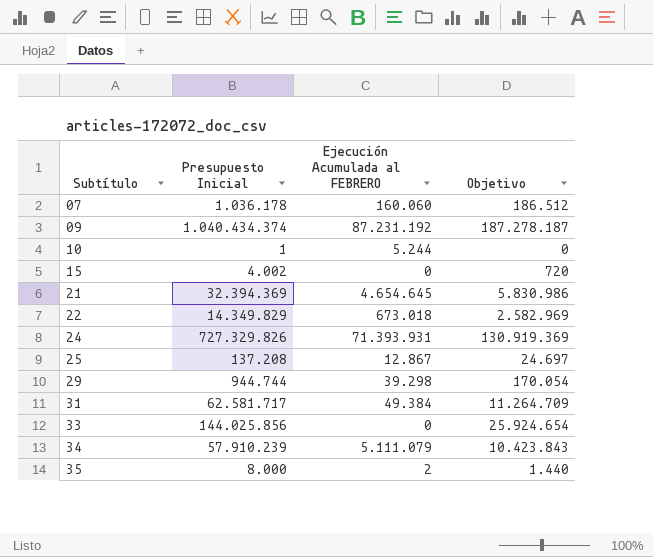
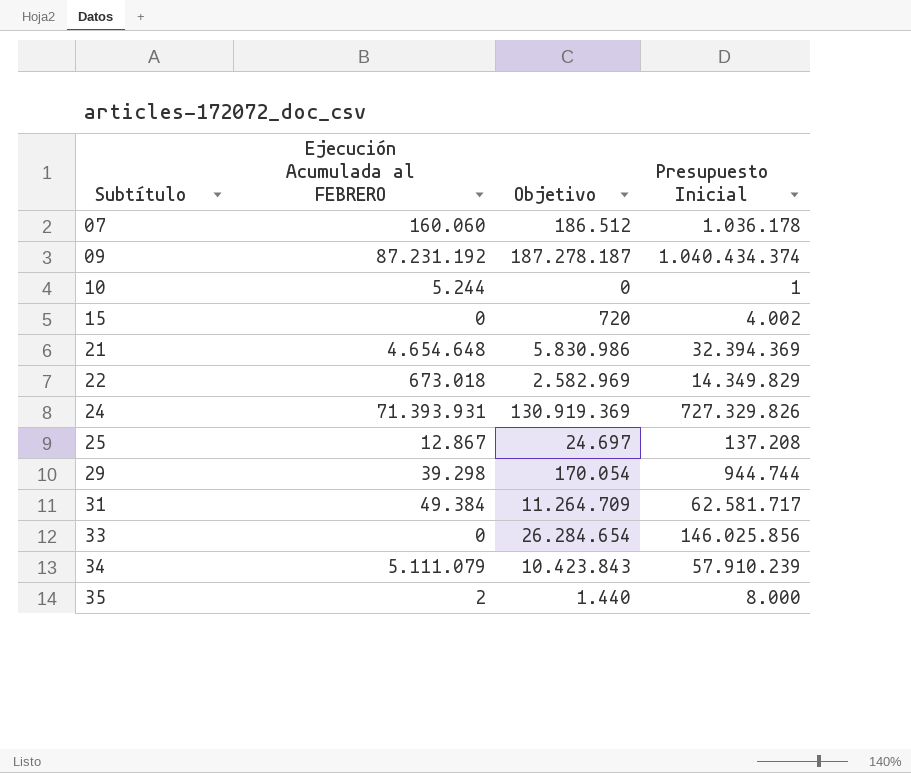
column Presupuesto Inicial | position: 2 -> 4
21 | Ejecución Acumulada al FEBRERO: 4.654.645 -> 4.654.648
33 | Objetivo: 25.924.654 -> 26.284.654
33 | Presupuesto Inicial: 144.025.856 -> 146.025.856

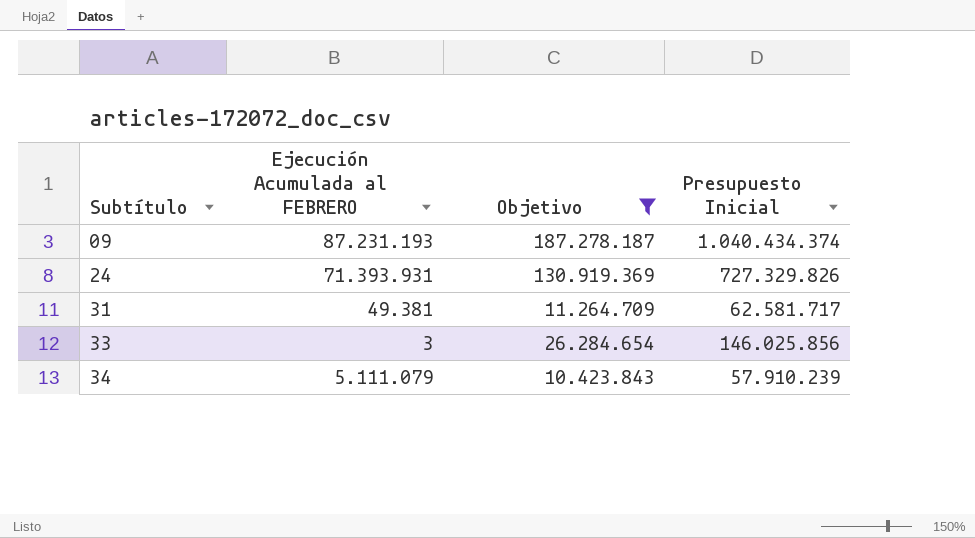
filter: none -> Objetivo >= 10.423.843
09 | Ejecución Acumulada al FEBRERO: 87.231.192 -> 87.231.193
31 | Ejecución Acumulada al FEBRERO: 49.384 -> 49.381
33 | Ejecución Acumulada al FEBRERO: 0 -> 3

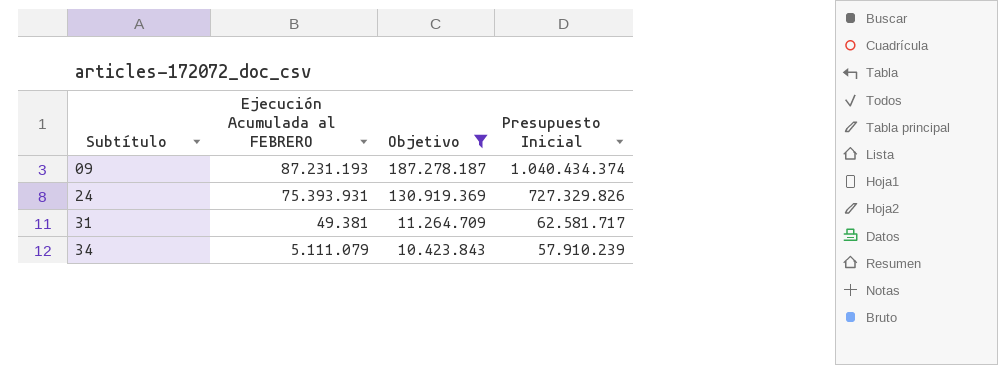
row 33: 3 | 26.284.654 | 146.025.856 -> none
24 | Ejecución Acumulada al FEBRERO: 71.393.931 -> 75.393.931

